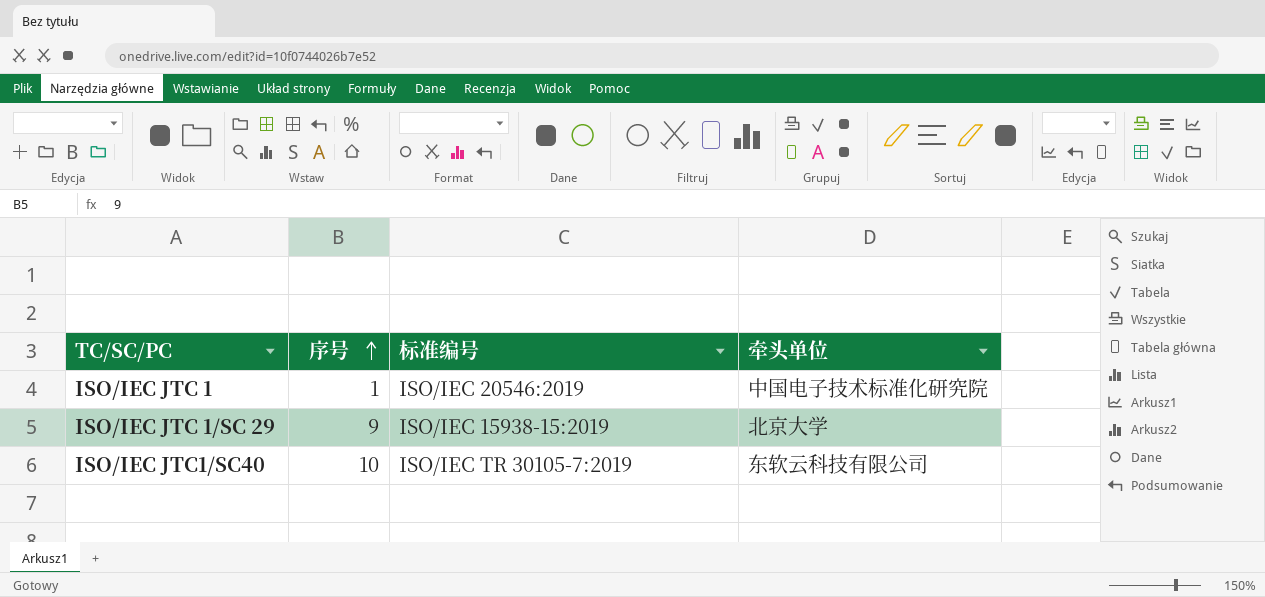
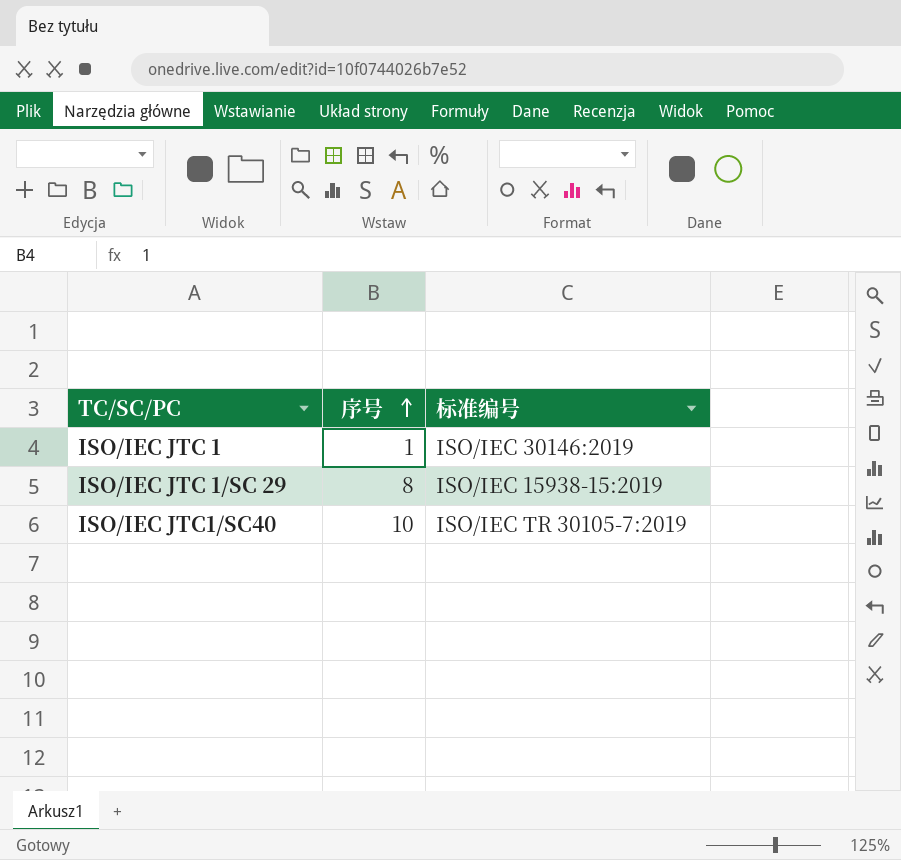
column 牵头单位 | position: 4 -> none
ISO/IEC JTC 1 | 标准编号: ISO/IEC 20546:2019 -> ISO/IEC 30146:2019
ISO/IEC JTC 1/SC 29 | 序号: 9 -> 8

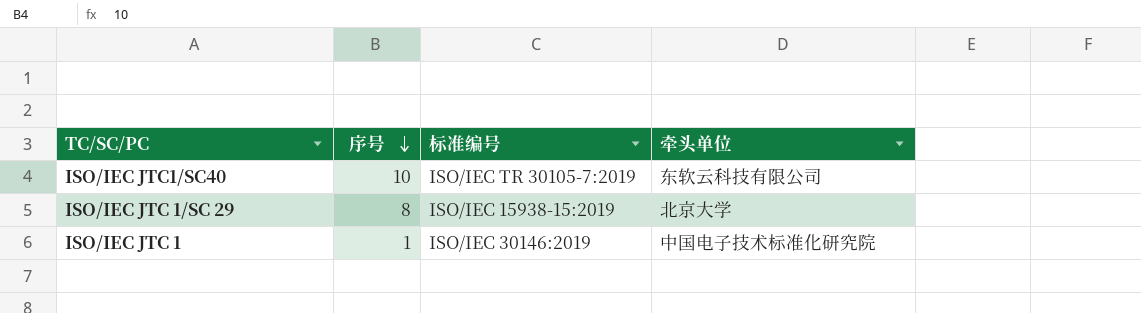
row order: 序号 ascending -> 序号 descending
column 牵头单位 | position: none -> 4

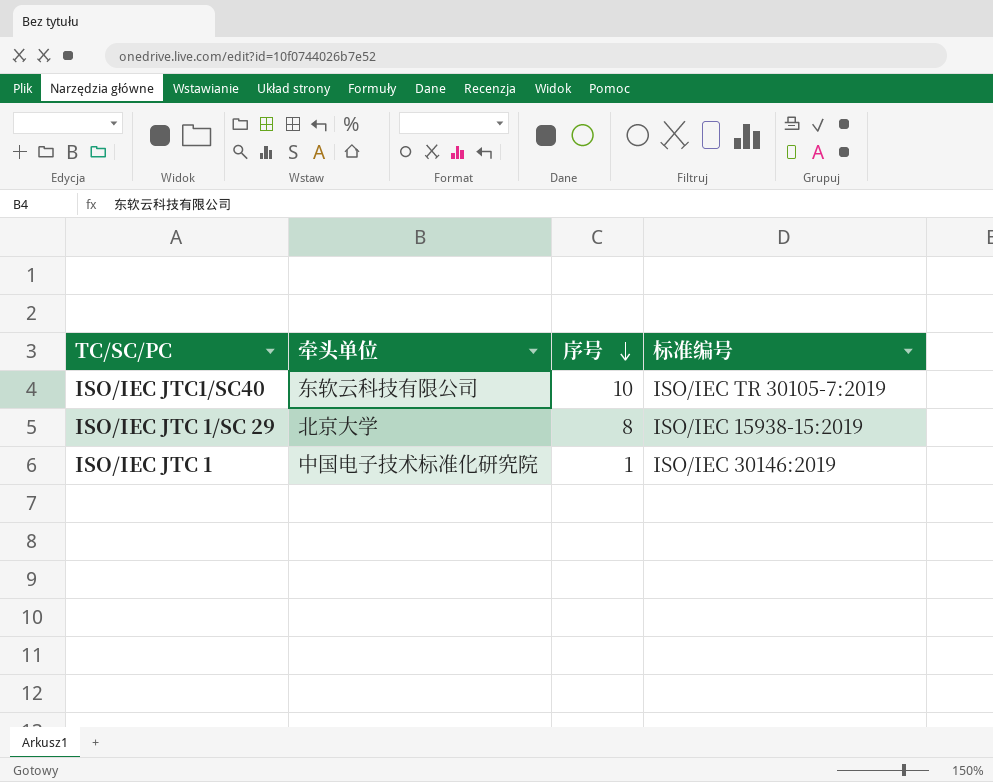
column 牵头单位 | position: 4 -> 2

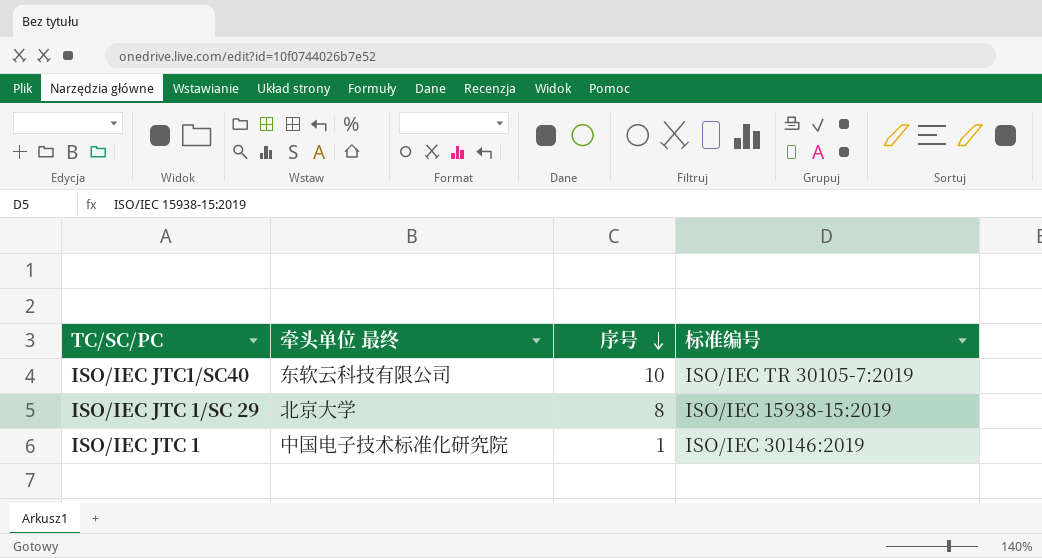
column name: 牵头单位 -> 牵头单位 最终

